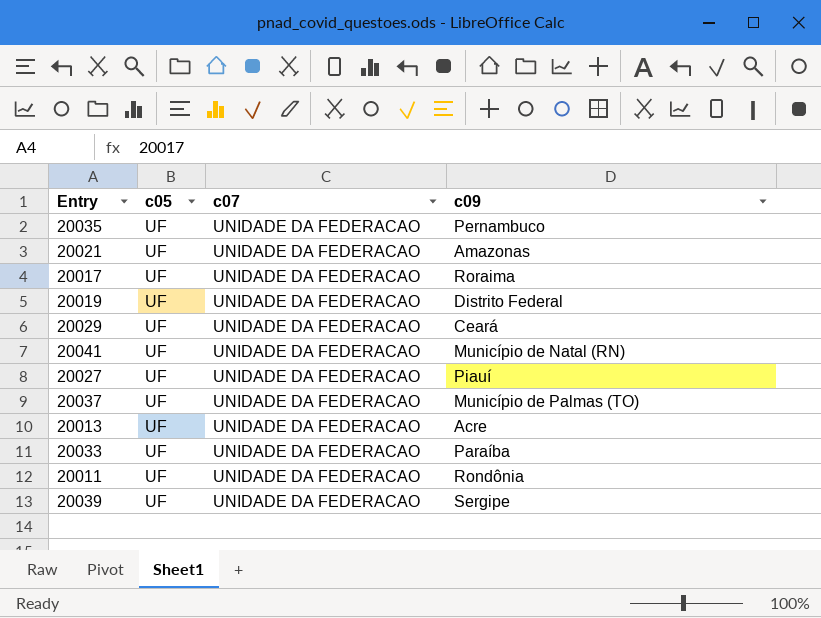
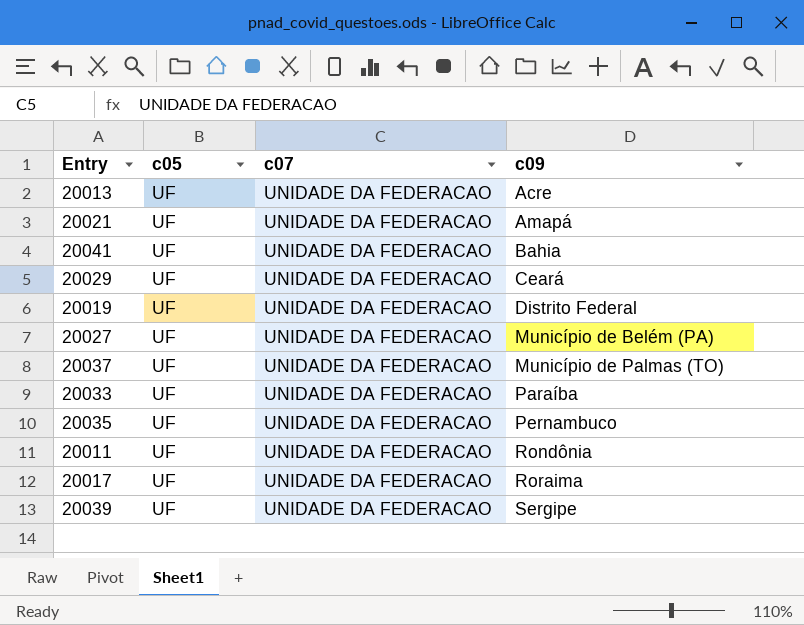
row order: none -> c09 ascending
20021 | c09: Amazonas -> Amapá
20041 | c09: Município de Natal (RN) -> Bahia
20027 | c09: Piauí -> Município de Belém (PA)

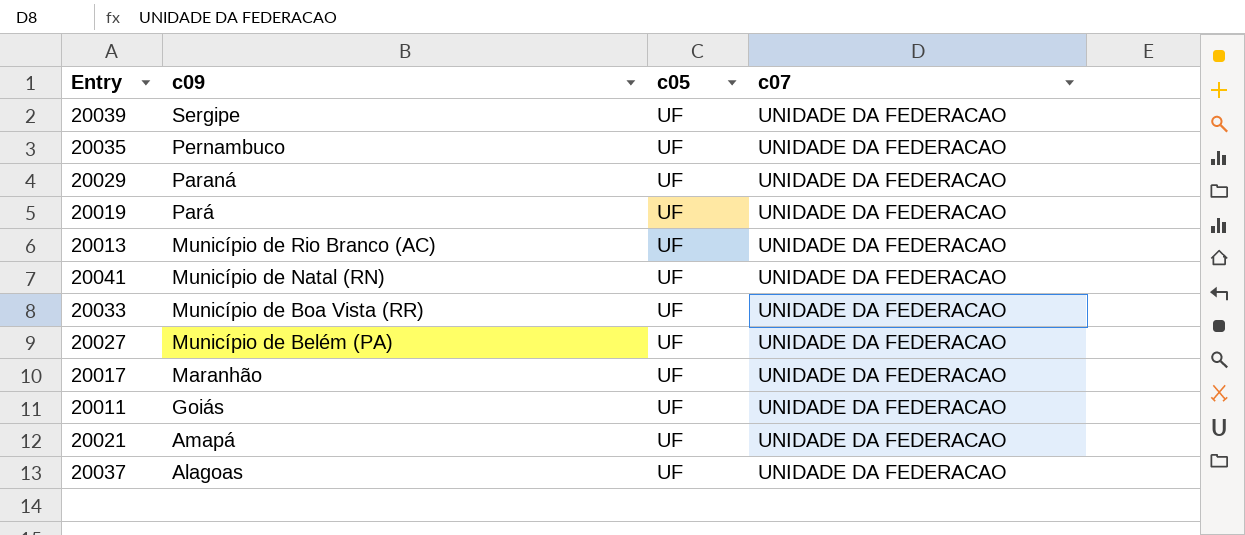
row order: c09 ascending -> c09 descending
column c09 | position: 4 -> 2
20029 | c09: Ceará -> Paraná
20019 | c09: Distrito Federal -> Pará
20013 | c09: Acre -> Município de Rio Branco (AC)
20041 | c09: Bahia -> Município de Natal (RN)
20033 | c09: Paraíba -> Município de Boa Vista (RR)
20017 | c09: Roraima -> Maranhão
20011 | c09: Rondônia -> Goiás
20037 | c09: Município de Palmas (TO) -> Alagoas

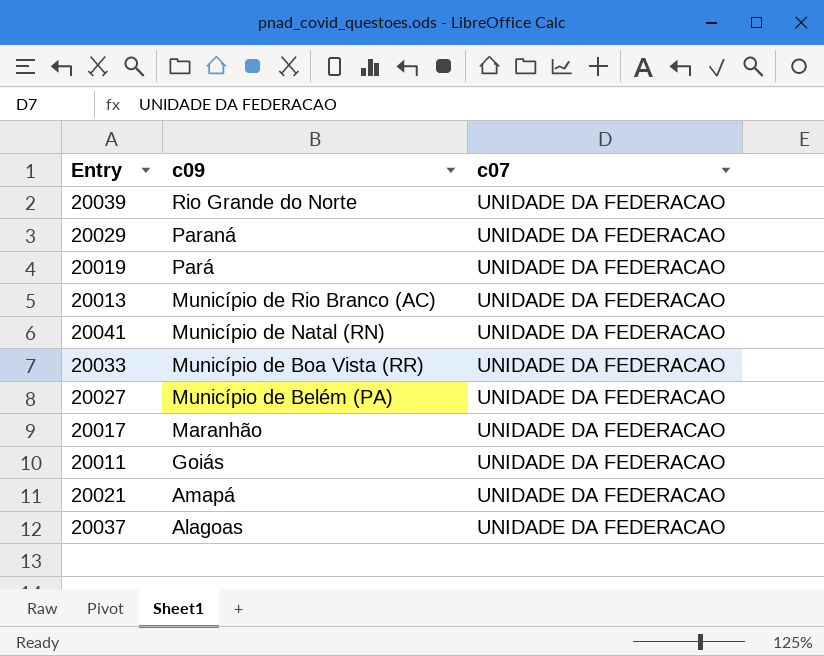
column c05 | position: 3 -> none
row 20035: Pernambuco | UF | UNIDADE DA FEDERACAO -> none
20039 | c09: Sergipe -> Rio Grande do Norte

